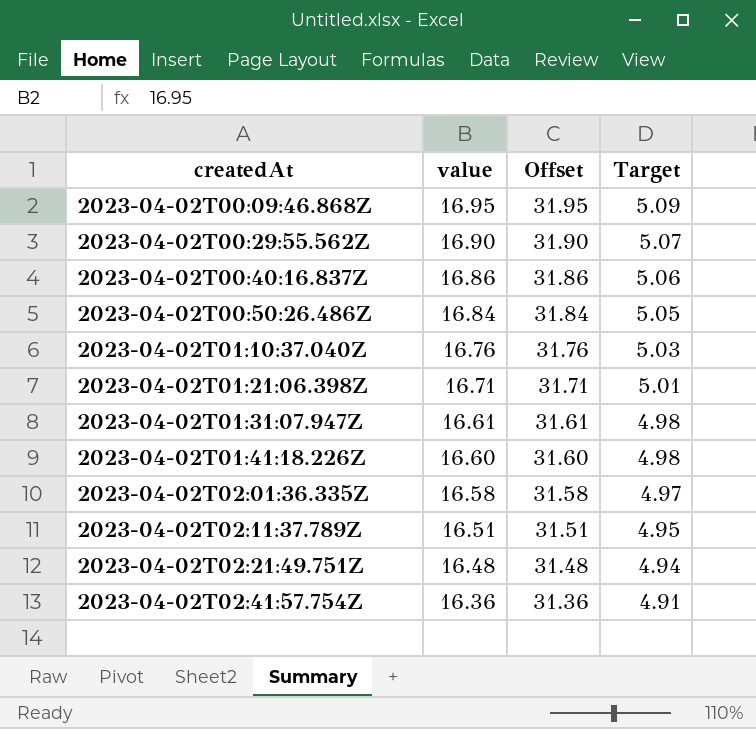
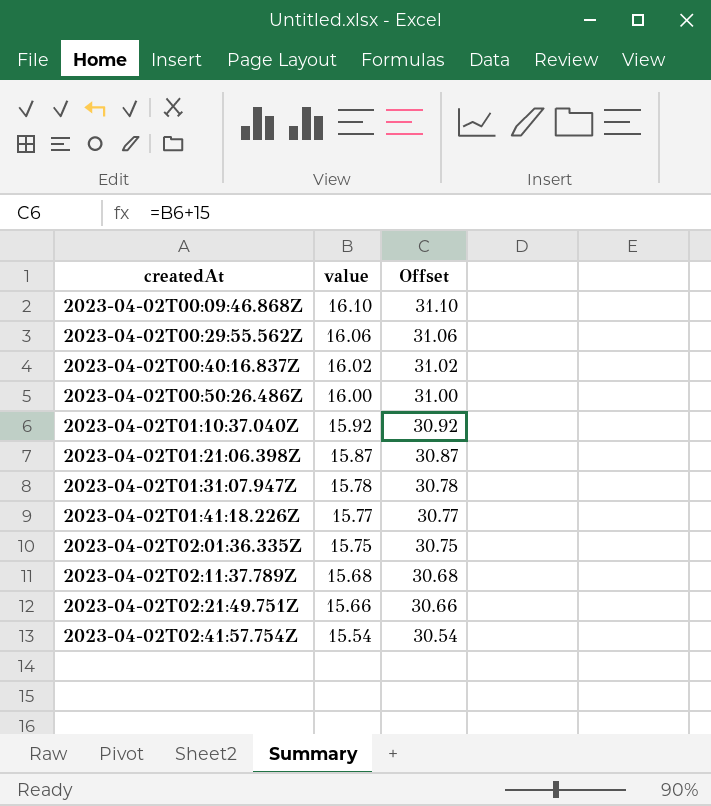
column Target | formula: [value] * 0.3 -> none
2023-04-02T00:09:46.868Z | value: 16.95 -> 16.10
2023-04-02T00:09:46.868Z | Offset: 31.95 -> 31.10
2023-04-02T00:29:55.562Z | value: 16.90 -> 16.06
2023-04-02T00:29:55.562Z | Offset: 31.90 -> 31.06
2023-04-02T00:40:16.837Z | value: 16.86 -> 16.02
2023-04-02T00:40:16.837Z | Offset: 31.86 -> 31.02
2023-04-02T00:50:26.486Z | value: 16.84 -> 16.00
2023-04-02T00:50:26.486Z | Offset: 31.84 -> 31.00
2023-04-02T01:10:37.040Z | value: 16.76 -> 15.92
2023-04-02T01:10:37.040Z | Offset: 31.76 -> 30.92
2023-04-02T01:21:06.398Z | value: 16.71 -> 15.87
2023-04-02T01:21:06.398Z | Offset: 31.71 -> 30.87
2023-04-02T01:31:07.947Z | value: 16.61 -> 15.78
2023-04-02T01:31:07.947Z | Offset: 31.61 -> 30.78
2023-04-02T01:41:18.226Z | value: 16.60 -> 15.77
2023-04-02T01:41:18.226Z | Offset: 31.60 -> 30.77
2023-04-02T02:01:36.335Z | value: 16.58 -> 15.75
2023-04-02T02:01:36.335Z | Offset: 31.58 -> 30.75
2023-04-02T02:11:37.789Z | value: 16.51 -> 15.68
2023-04-02T02:11:37.789Z | Offset: 31.51 -> 30.68
2023-04-02T02:21:49.751Z | value: 16.48 -> 15.66
2023-04-02T02:21:49.751Z | Offset: 31.48 -> 30.66
2023-04-02T02:41:57.754Z | value: 16.36 -> 15.54
2023-04-02T02:41:57.754Z | Offset: 31.36 -> 30.54

